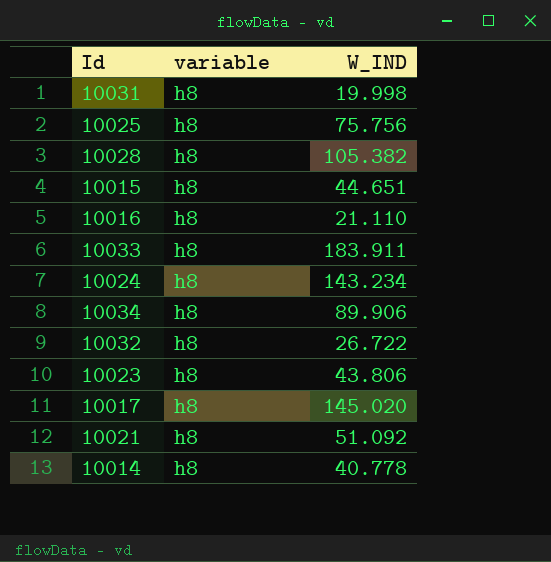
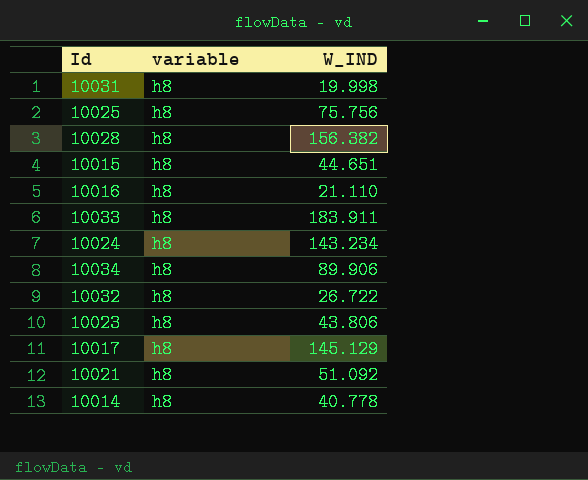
10028 | W_IND: 105.382 -> 156.382
10017 | W_IND: 145.020 -> 145.129

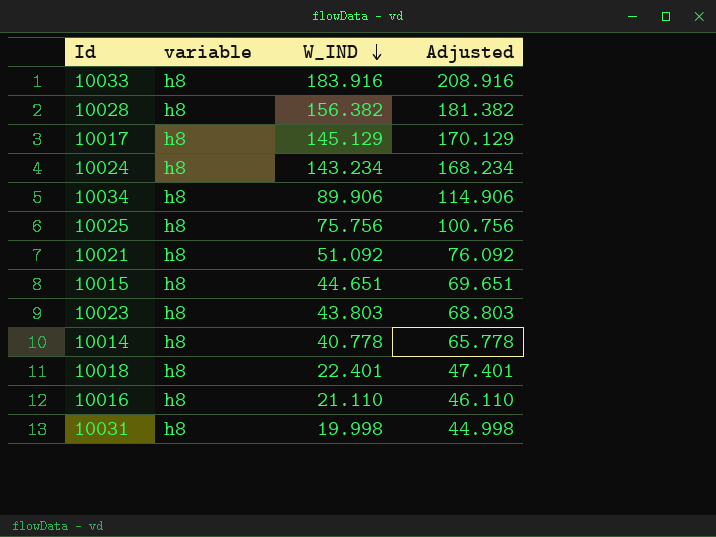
row order: none -> W_IND descending
column Adjusted | formula: none -> [W_IND] + 25
row 10032: h8 | 26.722 -> none
10033 | W_IND: 183.911 -> 183.916
10023 | W_IND: 43.806 -> 43.803
row 10018: none -> h8 | 22.401 | 47.401

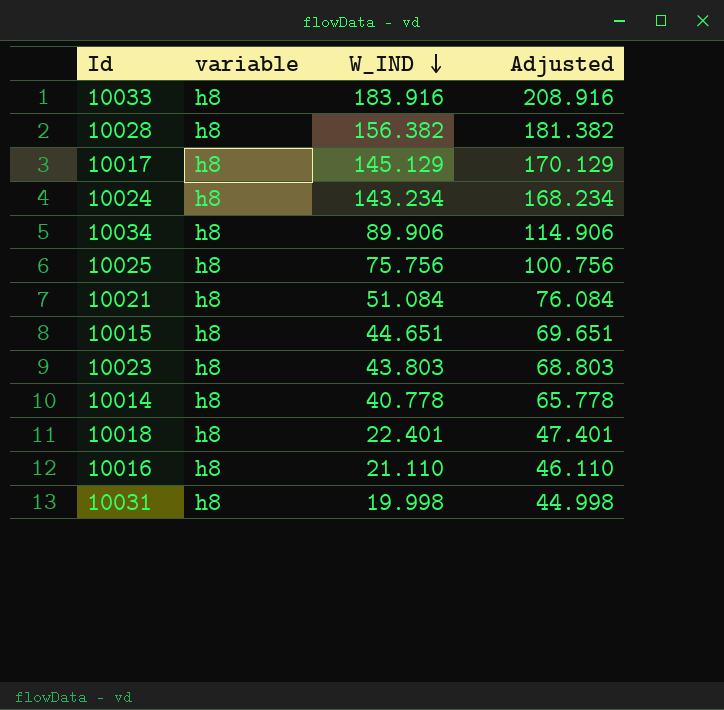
10021 | W_IND: 51.092 -> 51.084
10021 | Adjusted: 76.092 -> 76.084

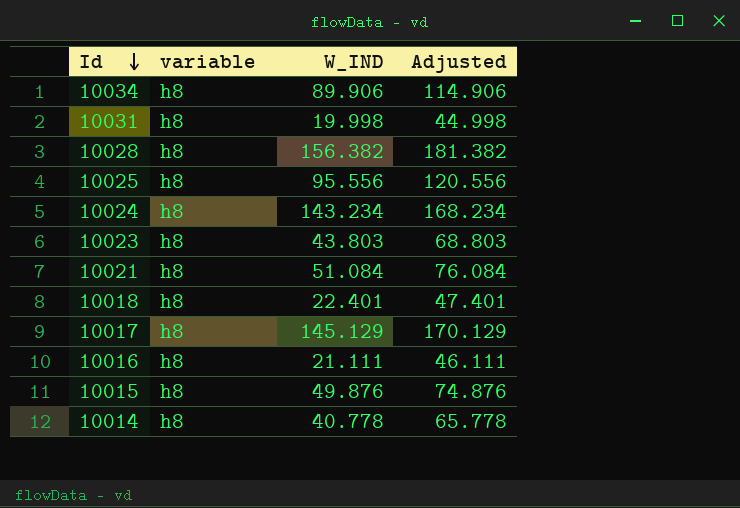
row order: W_IND descending -> Id descending
row 10033: h8 | 183.916 | 208.916 -> none
10025 | W_IND: 75.756 -> 95.556
10025 | Adjusted: 100.756 -> 120.556
10016 | W_IND: 21.110 -> 21.111
10016 | Adjusted: 46.110 -> 46.111
10015 | W_IND: 44.651 -> 49.876
10015 | Adjusted: 69.651 -> 74.876

